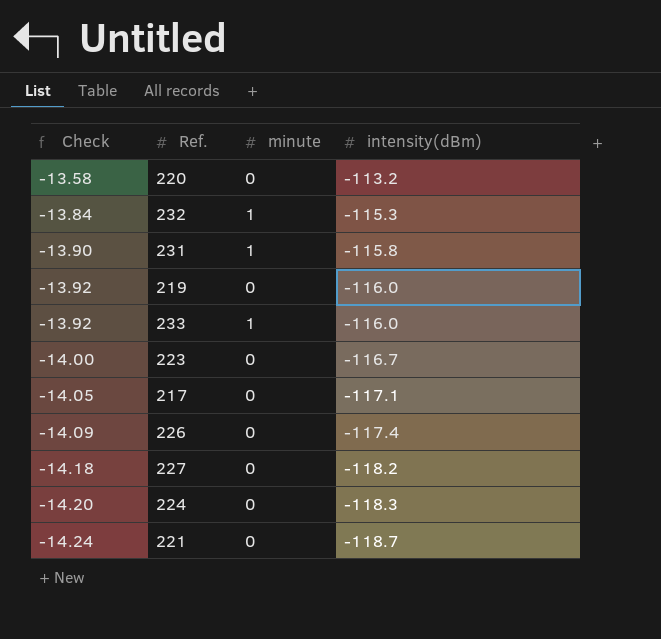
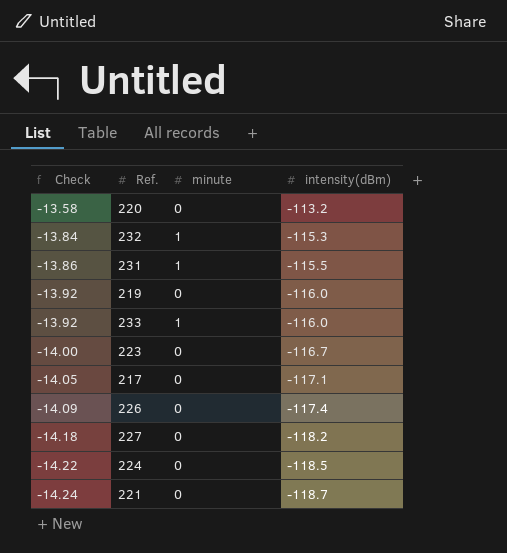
231 | Check: -13.90 -> -13.86
231 | intensity(dBm): -115.8 -> -115.5
224 | Check: -14.20 -> -14.22
224 | intensity(dBm): -118.3 -> -118.5

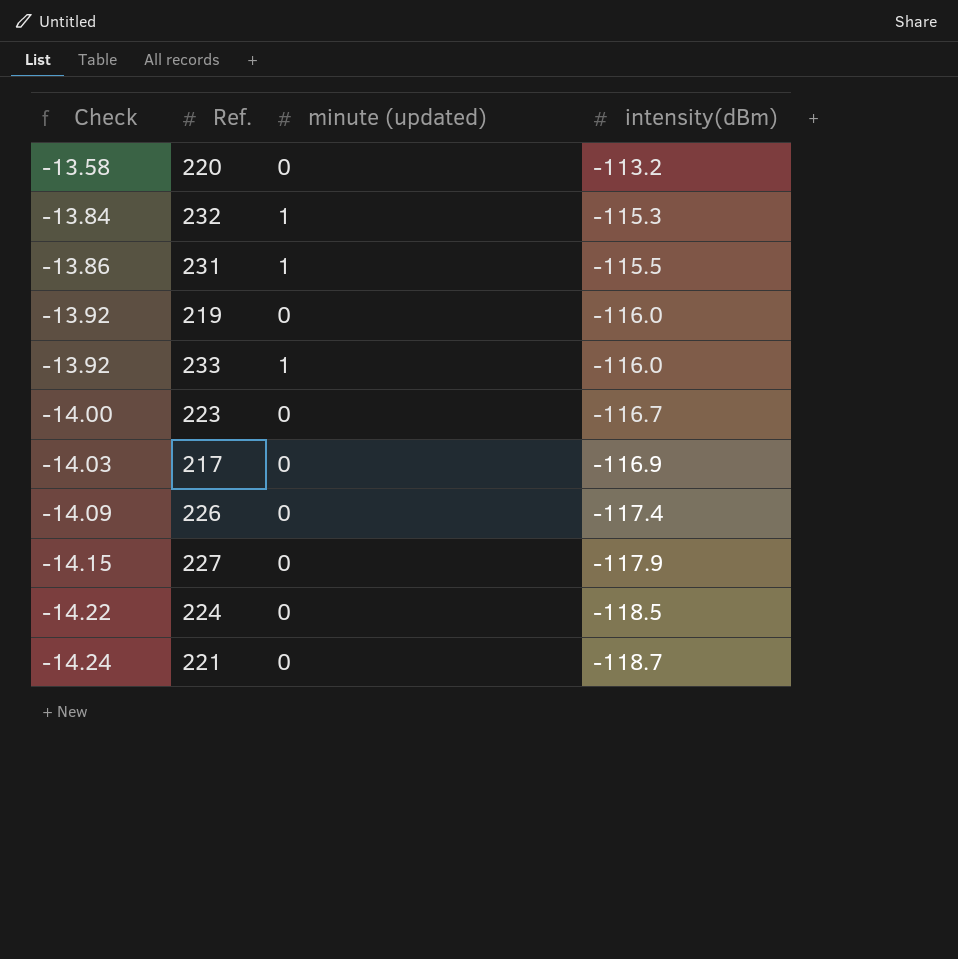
column name: minute -> minute (updated)
217 | Check: -14.05 -> -14.03
217 | intensity(dBm): -117.1 -> -116.9
227 | Check: -14.18 -> -14.15
227 | intensity(dBm): -118.2 -> -117.9

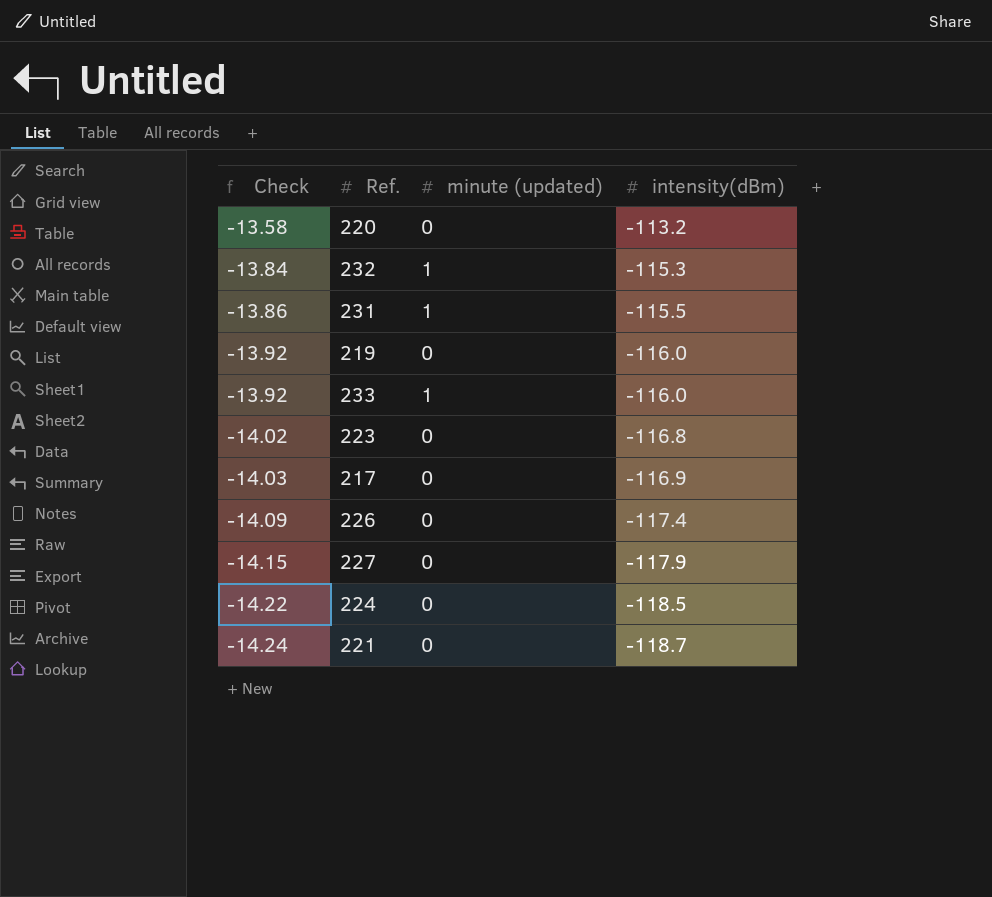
223 | Check: -14.00 -> -14.02
223 | intensity(dBm): -116.7 -> -116.8

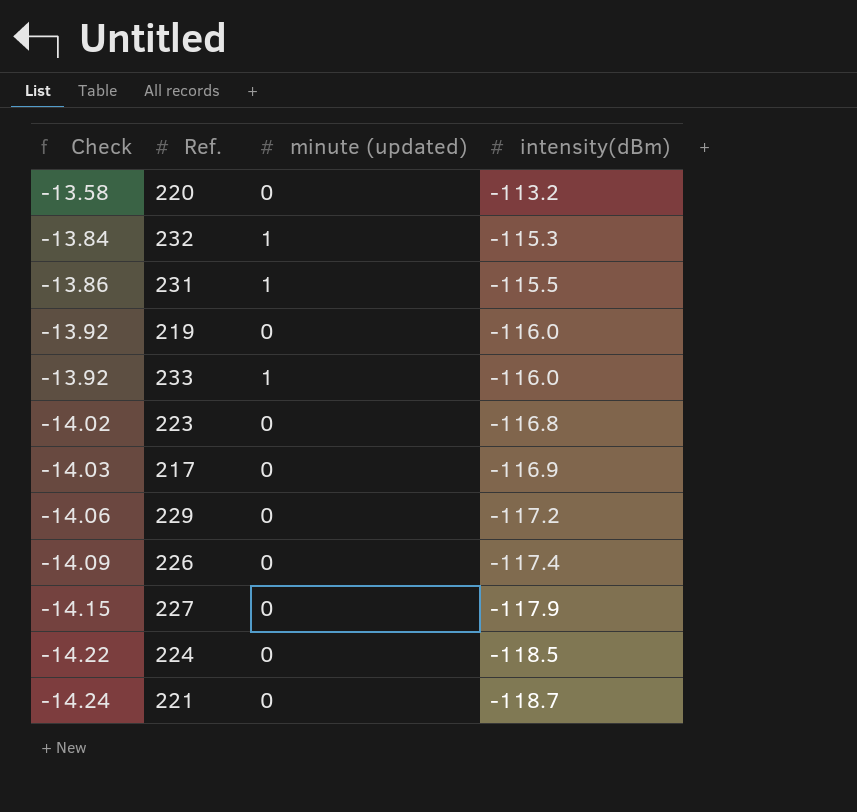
row 229: none -> -14.06 | 0 | -117.2

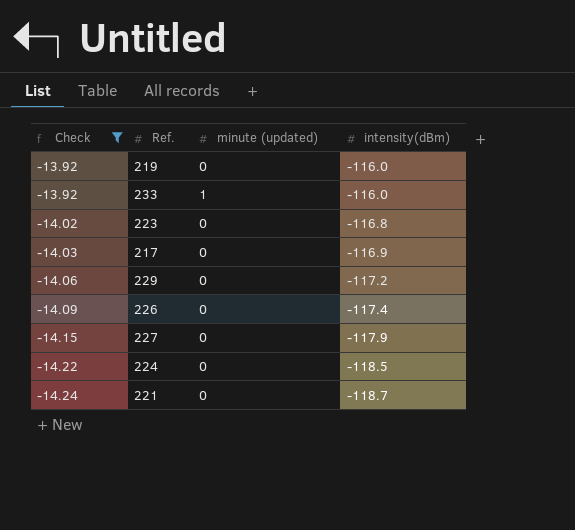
filter: none -> Check <= -13.92

